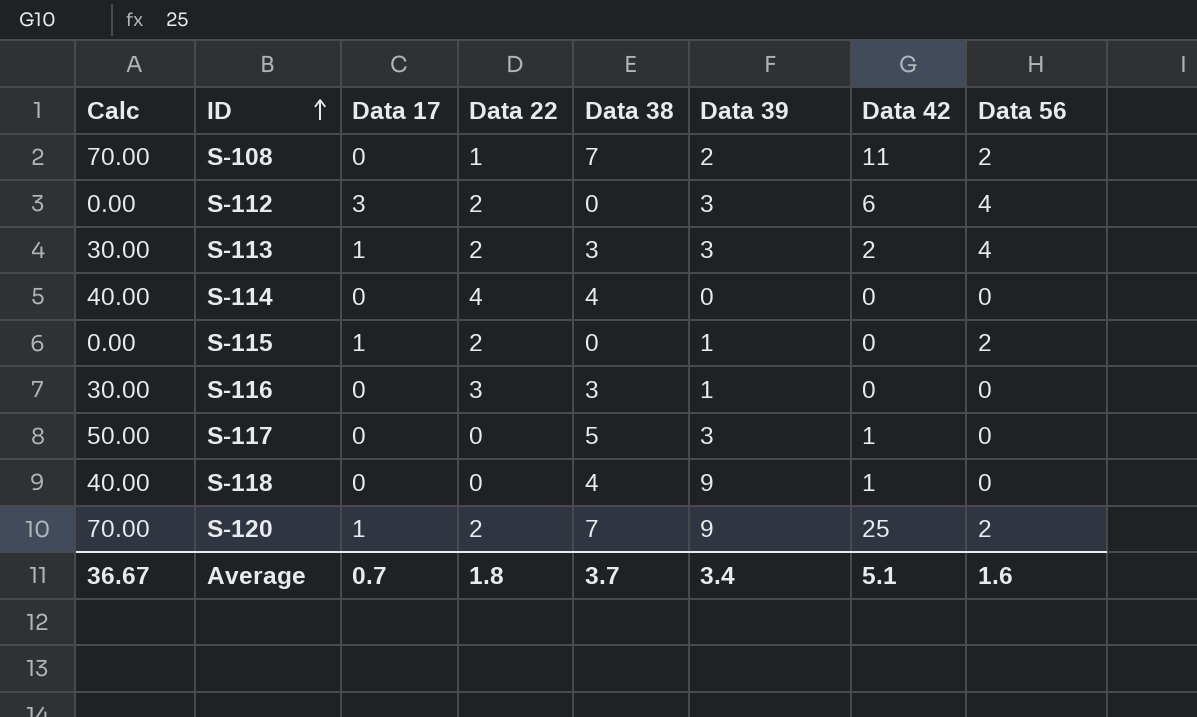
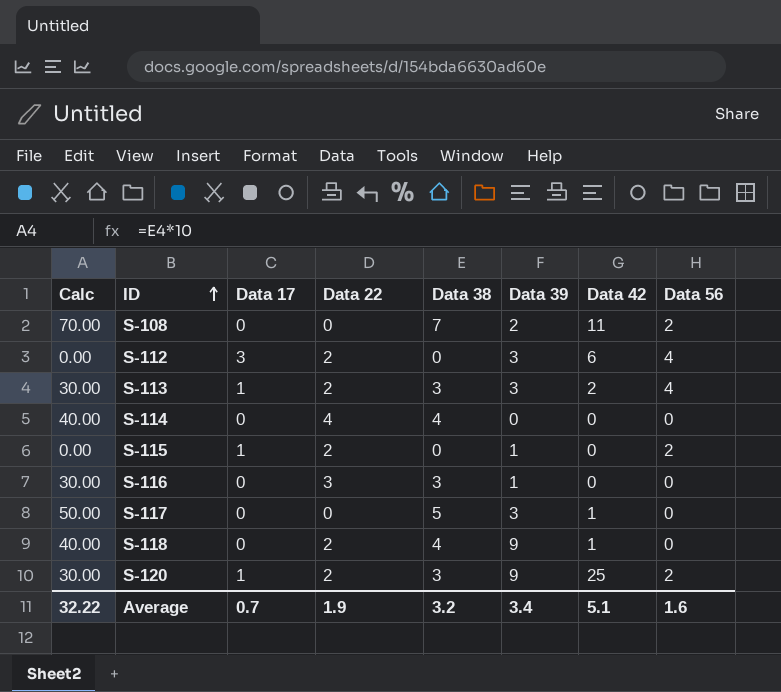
S-108 | Data 22: 1 -> 0
S-118 | Data 22: 0 -> 2
S-120 | Calc: 70.00 -> 30.00
S-120 | Data 38: 7 -> 3
Average | Calc: 36.67 -> 32.22
Average | Data 22: 1.8 -> 1.9
Average | Data 38: 3.7 -> 3.2

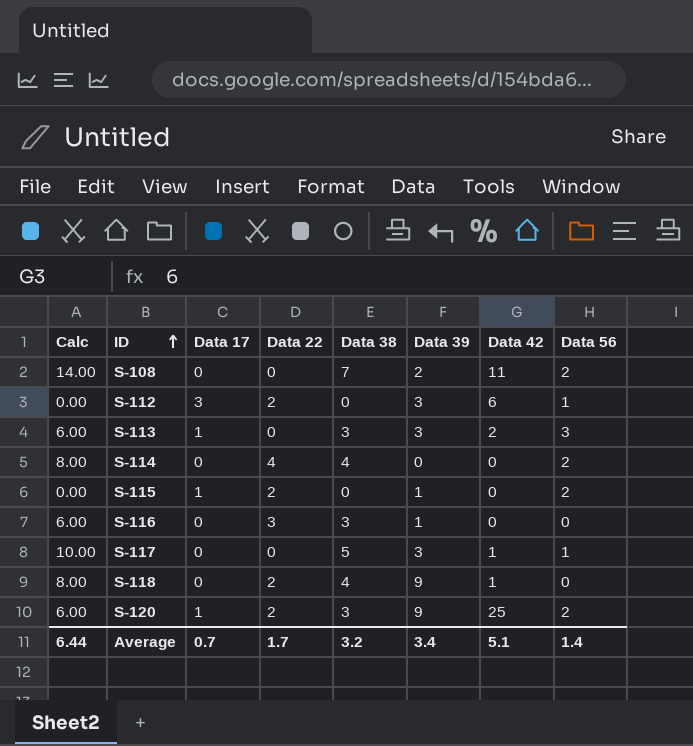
column Calc | formula: [Data 38] * 10 -> [Data 38] * 2
S-112 | Data 56: 4 -> 1
S-113 | Data 22: 2 -> 0
S-113 | Data 56: 4 -> 3
S-114 | Data 56: 0 -> 2
S-117 | Data 56: 0 -> 1
Average | Calc: 32.22 -> 6.44
Average | Data 22: 1.9 -> 1.7
Average | Data 56: 1.6 -> 1.4

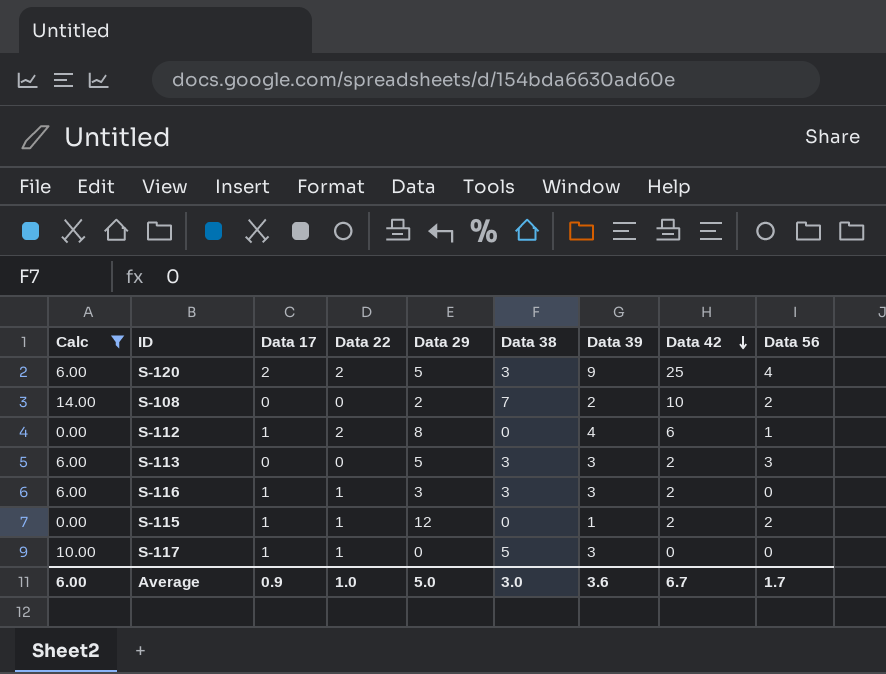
filter: none -> Calc != 8.00
row order: ID ascending -> Data 42 descending
column Data 29 | position: none -> 5
S-120 | Data 17: 1 -> 2
S-120 | Data 56: 2 -> 4
S-108 | Data 42: 11 -> 10
S-112 | Data 17: 3 -> 1
S-112 | Data 39: 3 -> 4
S-113 | Data 17: 1 -> 0
S-116 | Data 17: 0 -> 1
S-116 | Data 22: 3 -> 1
S-116 | Data 39: 1 -> 3
S-116 | Data 42: 0 -> 2
S-115 | Data 22: 2 -> 1
S-115 | Data 42: 0 -> 2
S-117 | Data 17: 0 -> 1
S-117 | Data 22: 0 -> 1
S-117 | Data 42: 1 -> 0
S-117 | Data 56: 1 -> 0
Average | Calc: 6.44 -> 6.00
Average | Data 17: 0.7 -> 0.9
Average | Data 22: 1.7 -> 1.0
Average | Data 38: 3.2 -> 3.0
Average | Data 39: 3.4 -> 3.6
Average | Data 42: 5.1 -> 6.7
Average | Data 56: 1.4 -> 1.7

